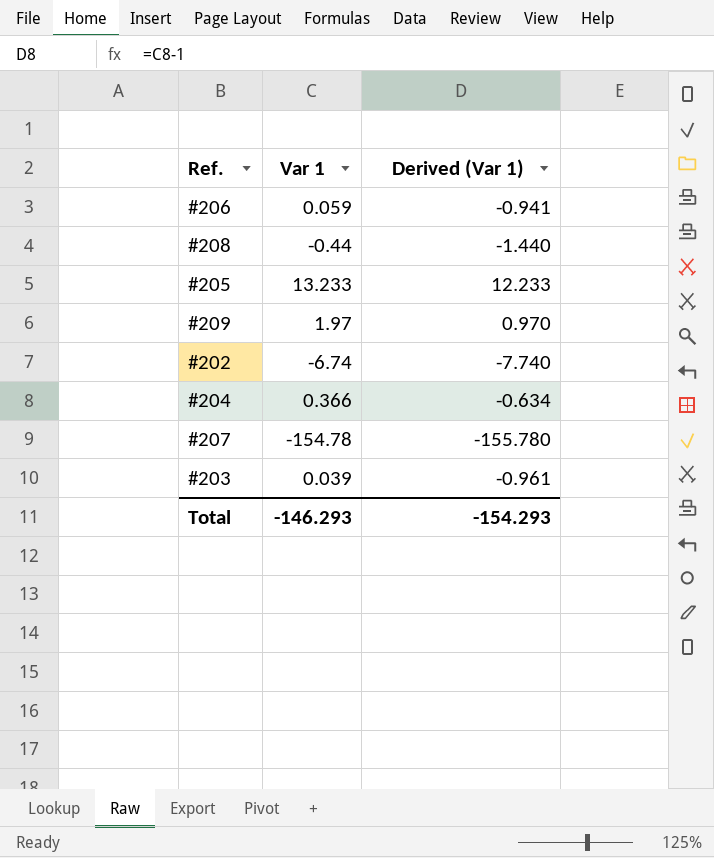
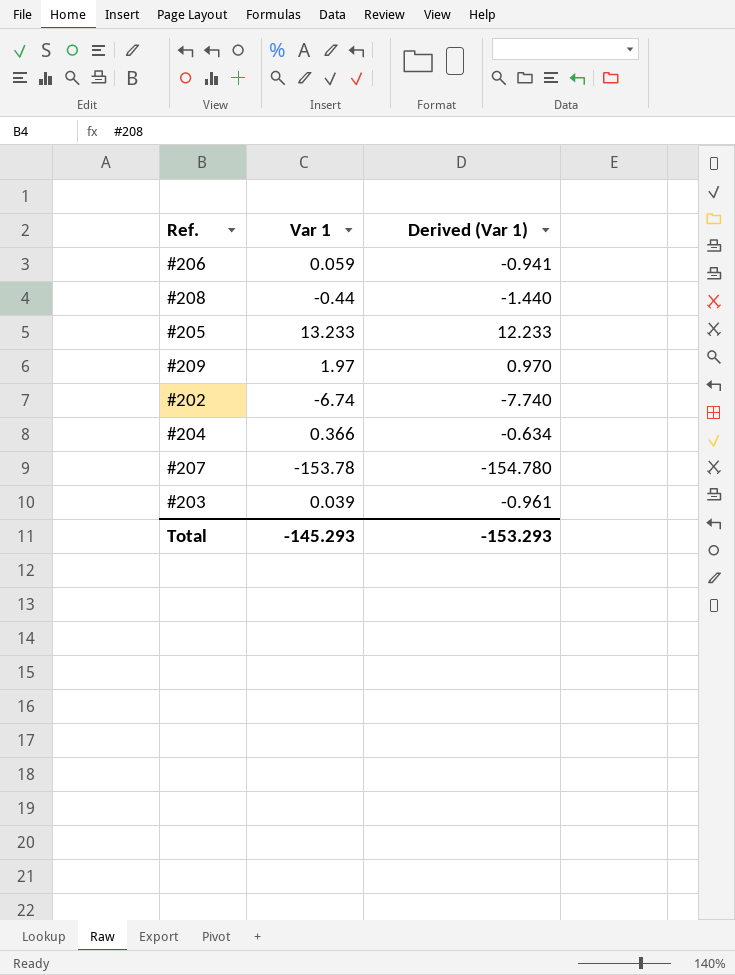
#207 | Var 1: -154.78 -> -153.78
#207 | Derived (Var 1): -155.780 -> -154.780
Total | Var 1: -146.293 -> -145.293
Total | Derived (Var 1): -154.293 -> -153.293

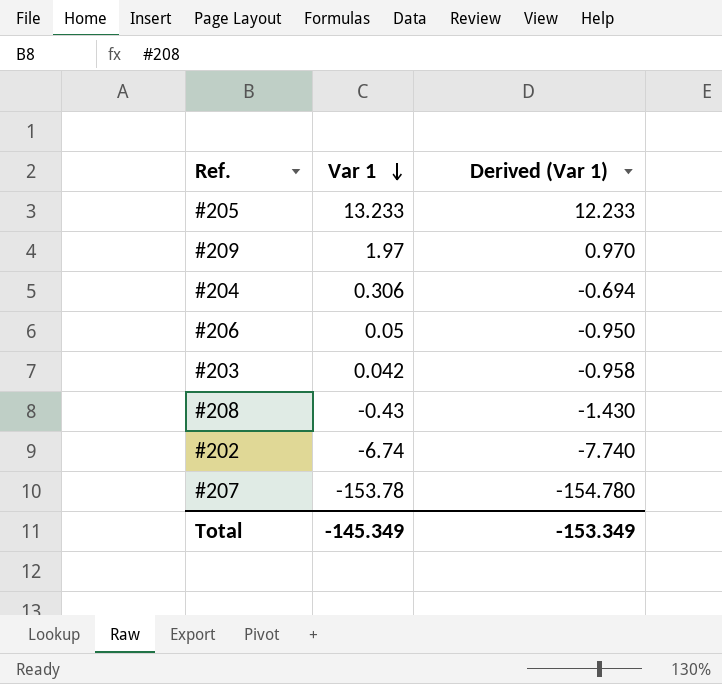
row order: none -> Var 1 descending
#204 | Var 1: 0.366 -> 0.306
#204 | Derived (Var 1): -0.634 -> -0.694
#206 | Var 1: 0.059 -> 0.05
#206 | Derived (Var 1): -0.941 -> -0.950
#203 | Var 1: 0.039 -> 0.042
#203 | Derived (Var 1): -0.961 -> -0.958
#208 | Var 1: -0.44 -> -0.43
#208 | Derived (Var 1): -1.440 -> -1.430
Total | Var 1: -145.293 -> -145.349
Total | Derived (Var 1): -153.293 -> -153.349

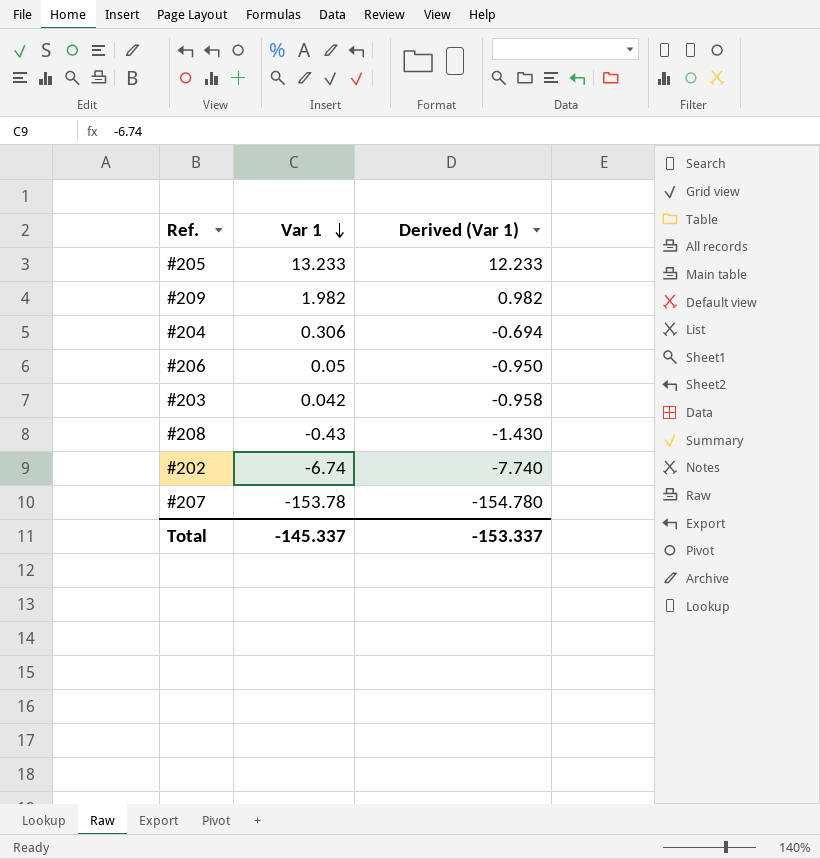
#209 | Var 1: 1.97 -> 1.982
#209 | Derived (Var 1): 0.970 -> 0.982
Total | Var 1: -145.349 -> -145.337
Total | Derived (Var 1): -153.349 -> -153.337

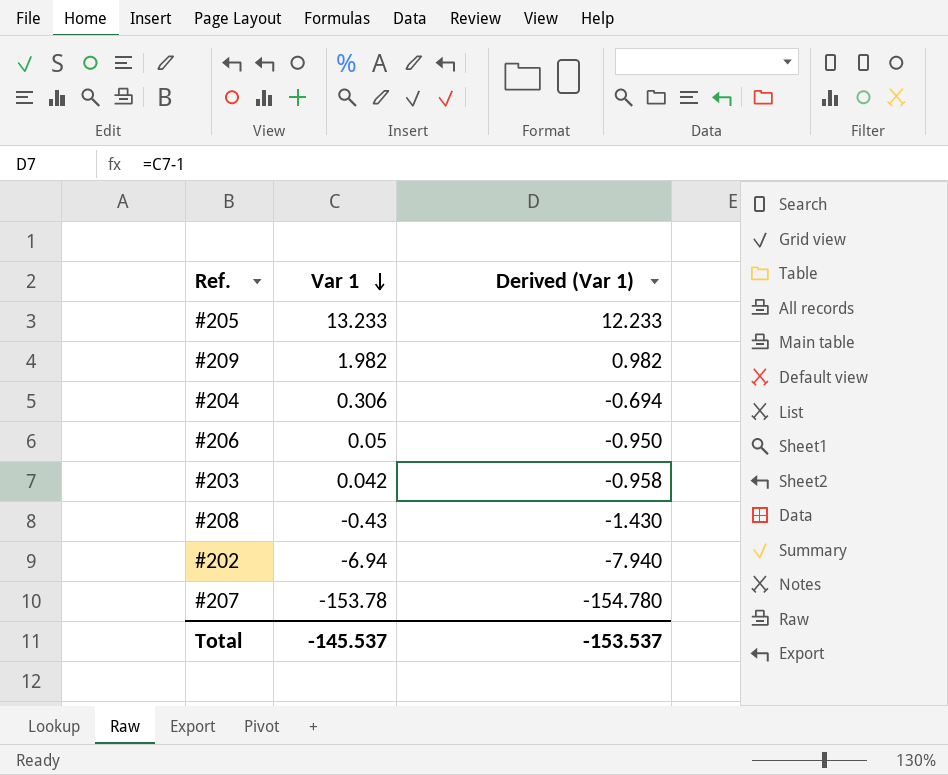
#202 | Var 1: -6.74 -> -6.94
#202 | Derived (Var 1): -7.740 -> -7.940
Total | Var 1: -145.337 -> -145.537
Total | Derived (Var 1): -153.337 -> -153.537

